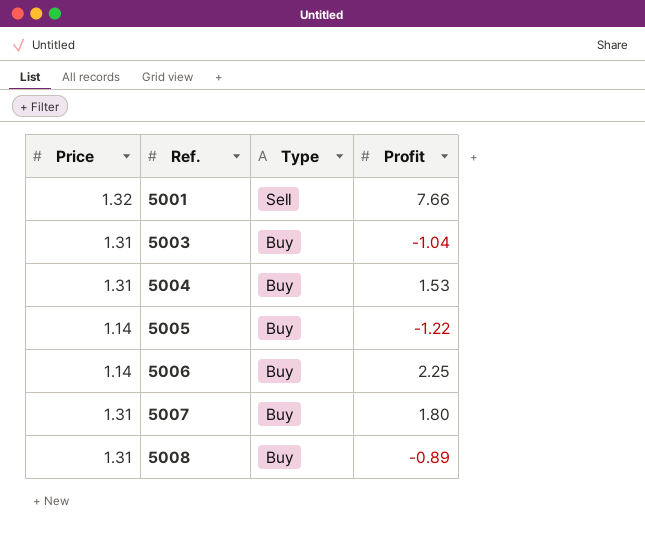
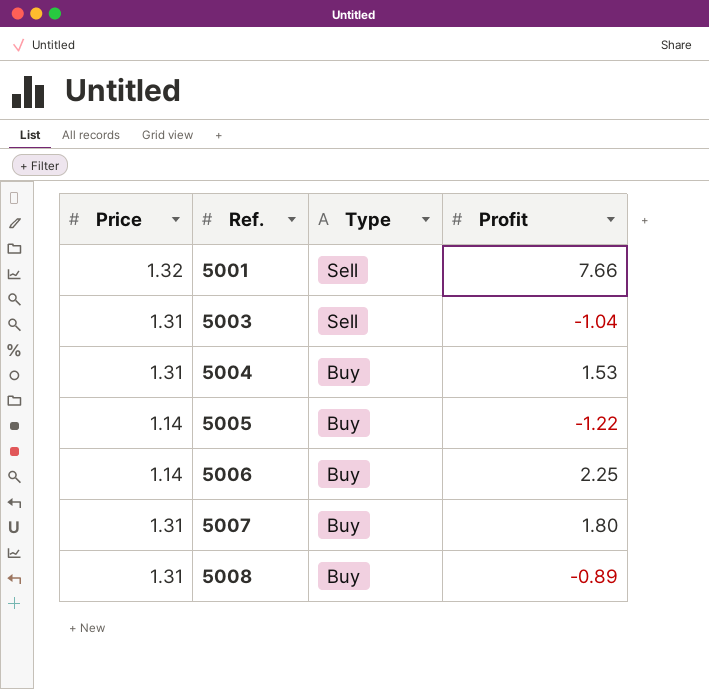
5003 | Type: Buy -> Sell

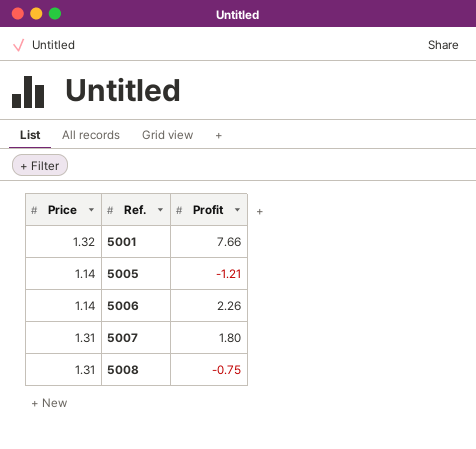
column Type | position: 3 -> none
row 5003: 1.31 | Sell | -1.04 -> none
row 5004: 1.31 | Buy | 1.53 -> none
5005 | Profit: -1.22 -> -1.21
5006 | Profit: 2.25 -> 2.26
5008 | Profit: -0.89 -> -0.75

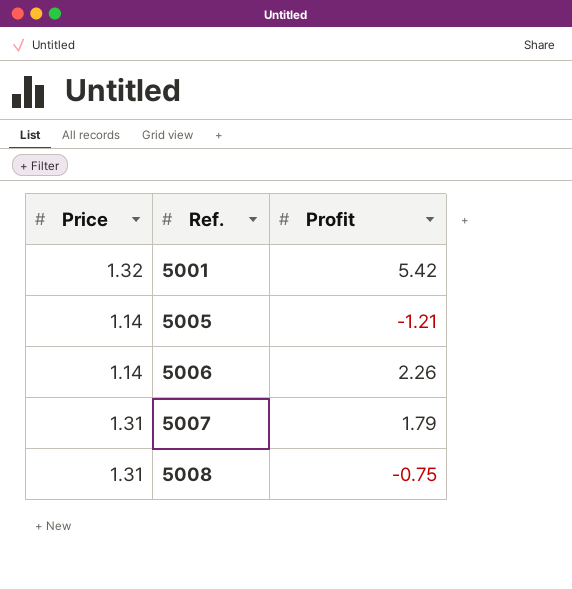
5001 | Profit: 7.66 -> 5.42
5007 | Profit: 1.80 -> 1.79

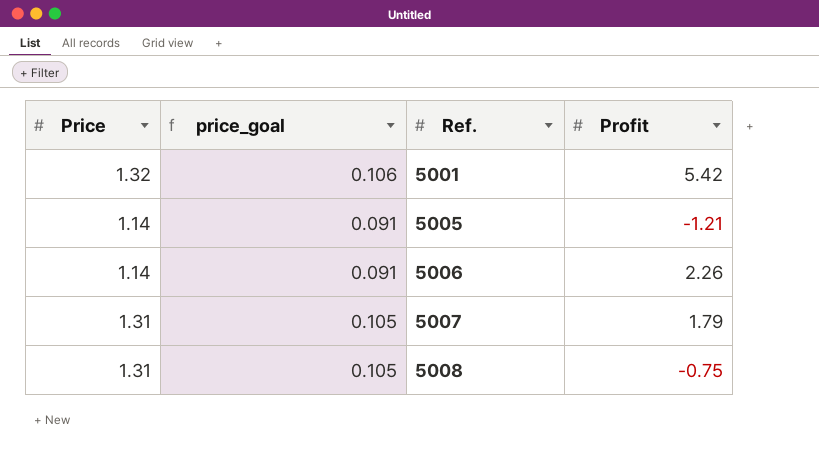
column price_goal | formula: none -> [Price] * 0.08

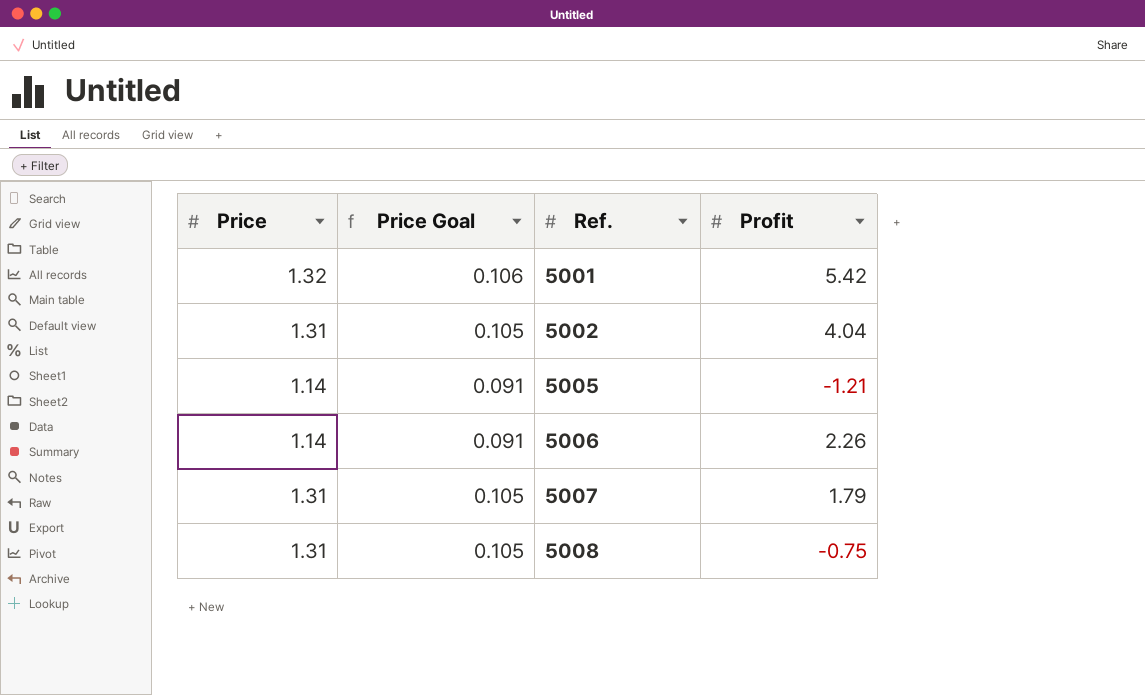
column name: price_goal -> Price Goal
row 5002: none -> 1.31 | 0.105 | 4.04

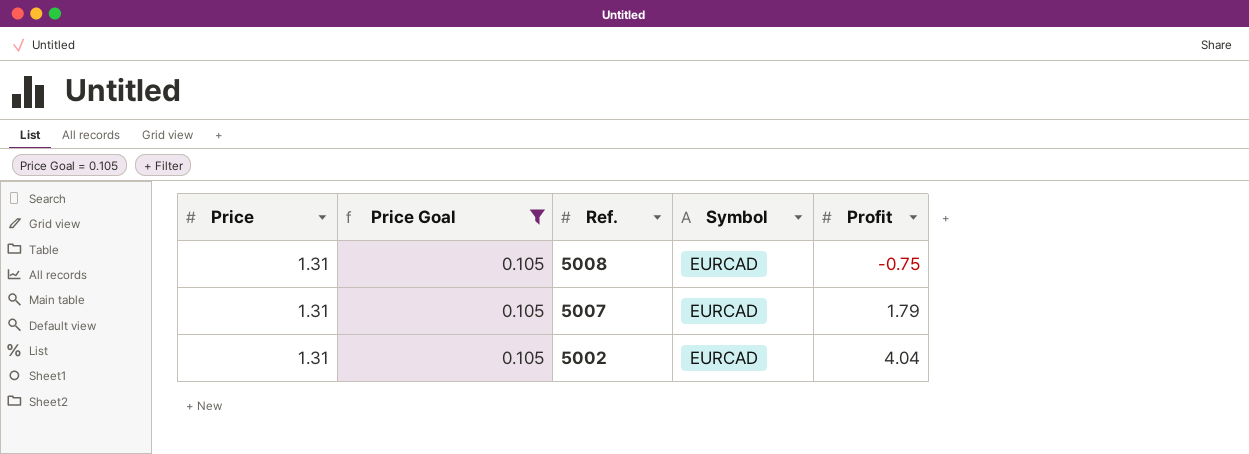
filter: none -> Price Goal = 0.105
row order: Ref. ascending -> Ref. descending
column Symbol | position: none -> 4

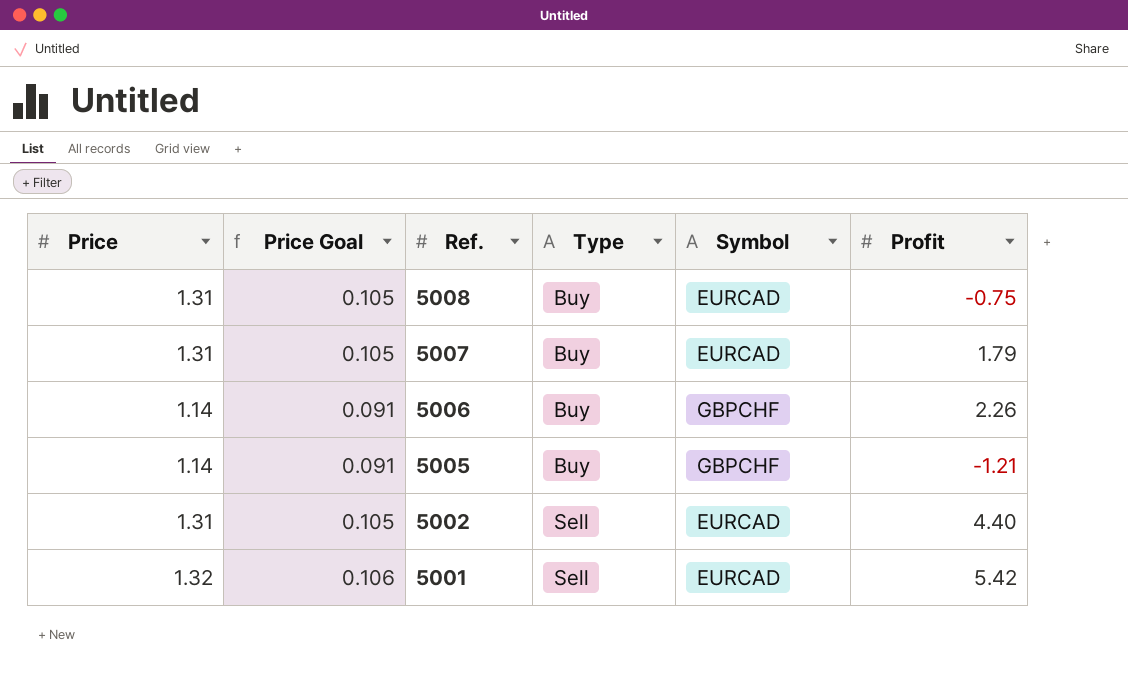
filter: Price Goal = 0.105 -> none
column Type | position: none -> 4
5002 | Profit: 4.04 -> 4.40

